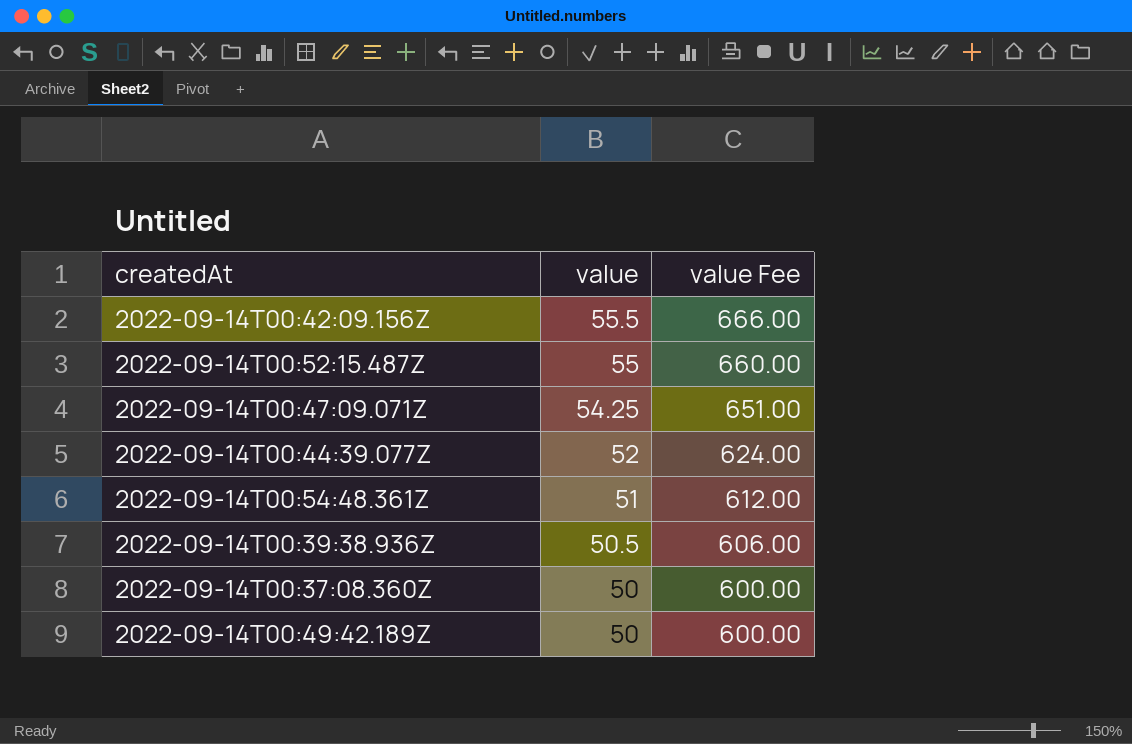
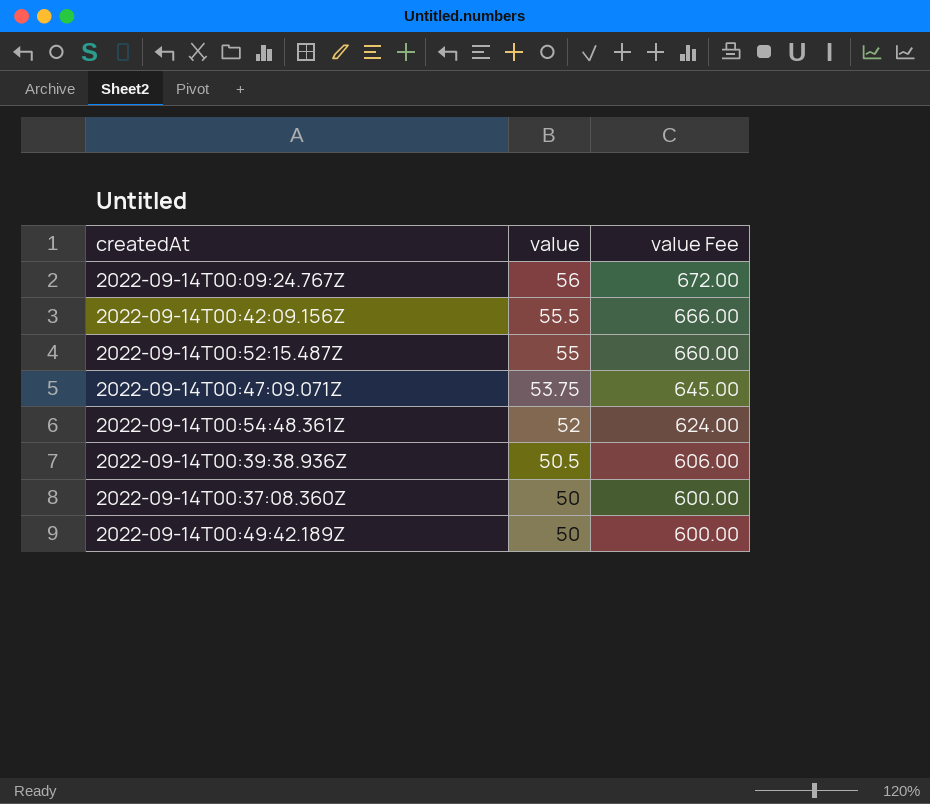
row 2022-09-14T00:44:39.077Z: 52 | 624.00 -> none
row 2022-09-14T00:09:24.767Z: none -> 56 | 672.00
2022-09-14T00:47:09.071Z | value: 54.25 -> 53.75
2022-09-14T00:47:09.071Z | value Fee: 651.00 -> 645.00
2022-09-14T00:54:48.361Z | value: 51 -> 52
2022-09-14T00:54:48.361Z | value Fee: 612.00 -> 624.00

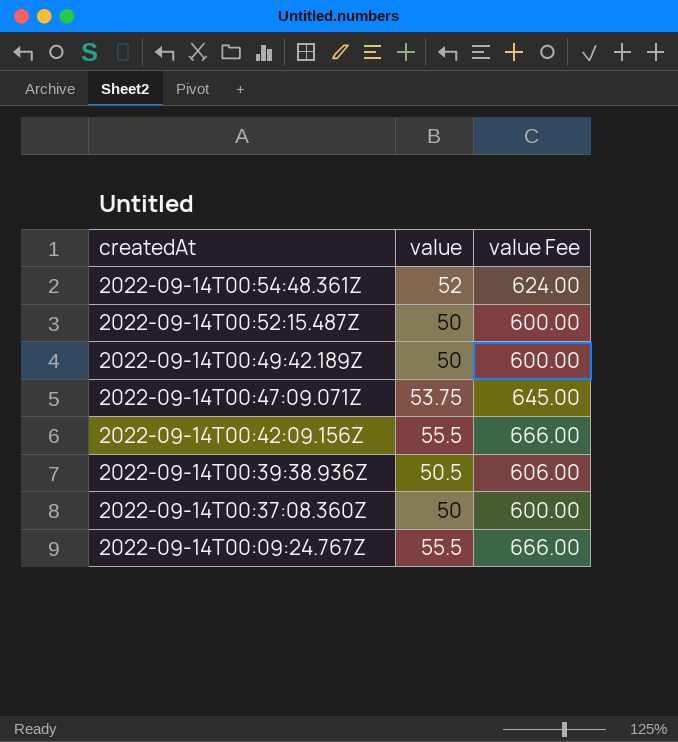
row order: value descending -> createdAt descending
2022-09-14T00:52:15.487Z | value: 55 -> 50
2022-09-14T00:52:15.487Z | value Fee: 660.00 -> 600.00
2022-09-14T00:09:24.767Z | value: 56 -> 55.5
2022-09-14T00:09:24.767Z | value Fee: 672.00 -> 666.00

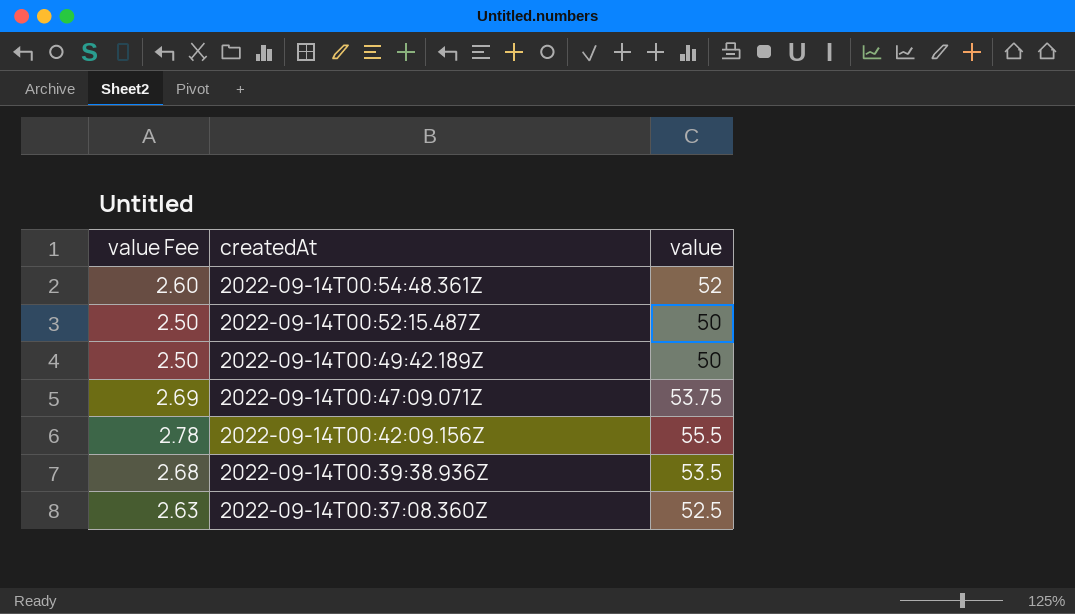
column value Fee | formula: [value] * 12 -> [value] * 0.05
column value Fee | position: 3 -> 1
row 2022-09-14T00:09:24.767Z: 55.5 | 666.00 -> none
2022-09-14T00:39:38.936Z | value: 50.5 -> 53.5
2022-09-14T00:37:08.360Z | value: 50 -> 52.5

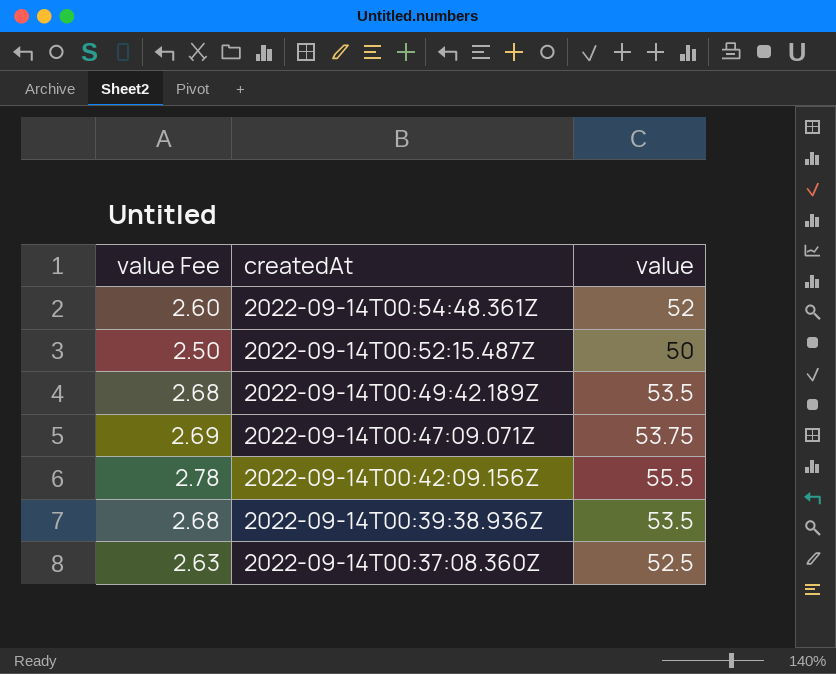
2022-09-14T00:49:42.189Z | value Fee: 2.50 -> 2.68
2022-09-14T00:49:42.189Z | value: 50 -> 53.5

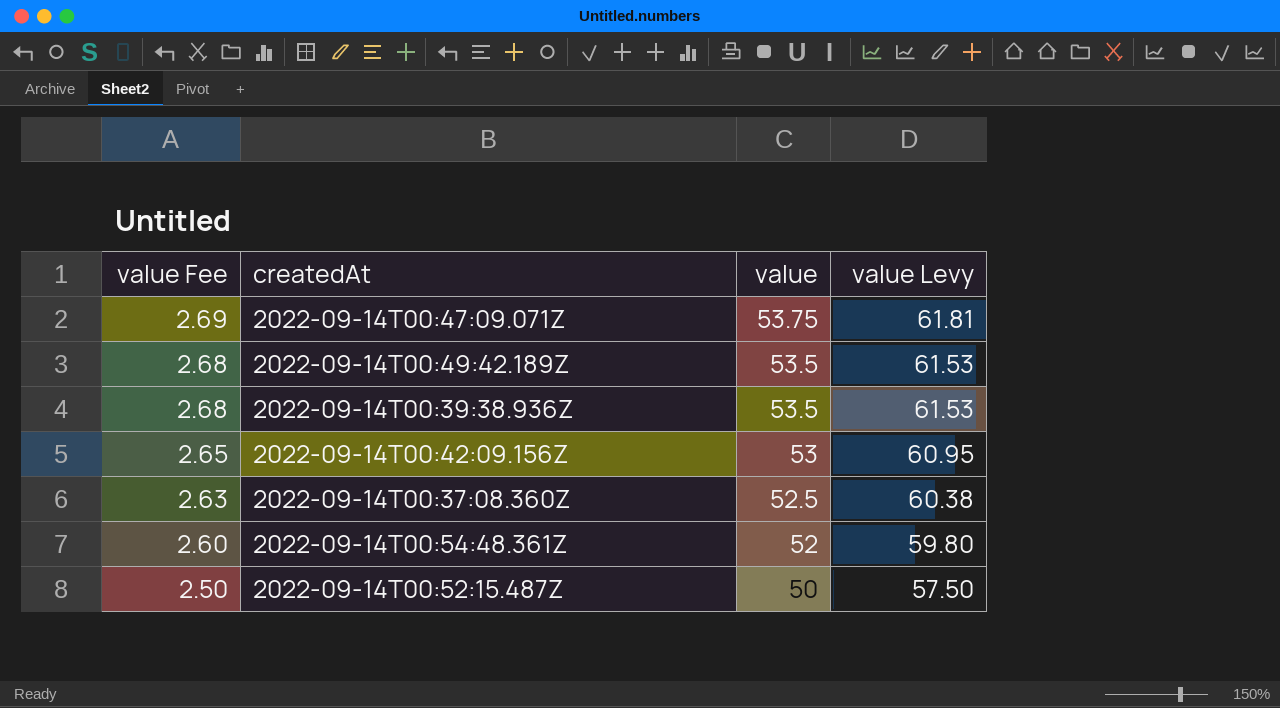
row order: createdAt descending -> value Fee descending
column value Levy | formula: none -> [value] * 1.15
2022-09-14T00:42:09.156Z | value Fee: 2.78 -> 2.65
2022-09-14T00:42:09.156Z | value: 55.5 -> 53

